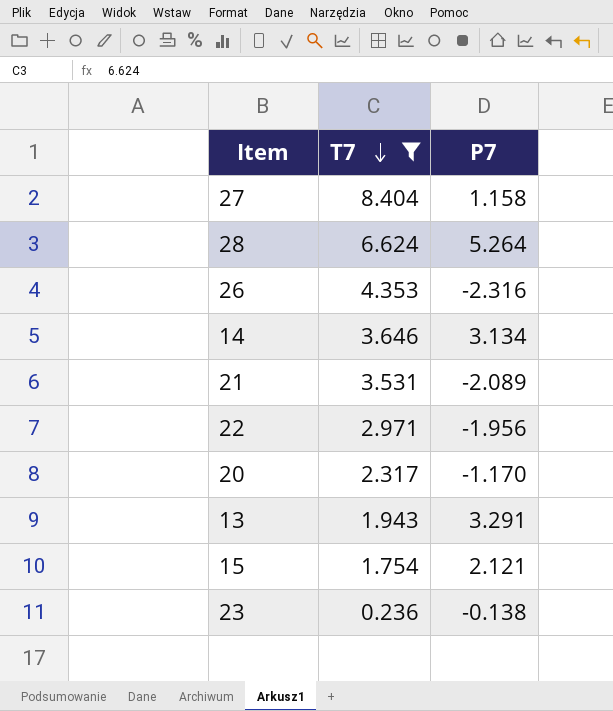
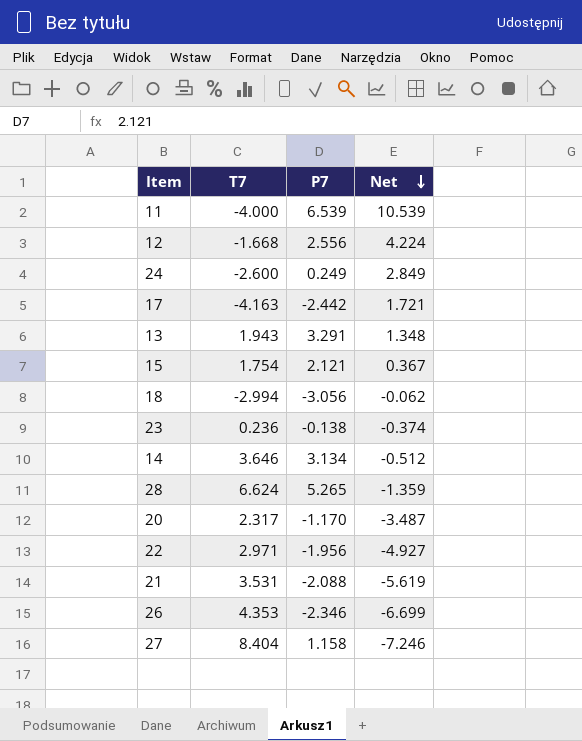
filter: T7 >= 0.236 -> none
row order: T7 descending -> Net descending
column Net | formula: none -> [P7] - [T7]
28 | P7: 5.264 -> 5.265
21 | P7: -2.089 -> -2.088
26 | P7: -2.316 -> -2.346

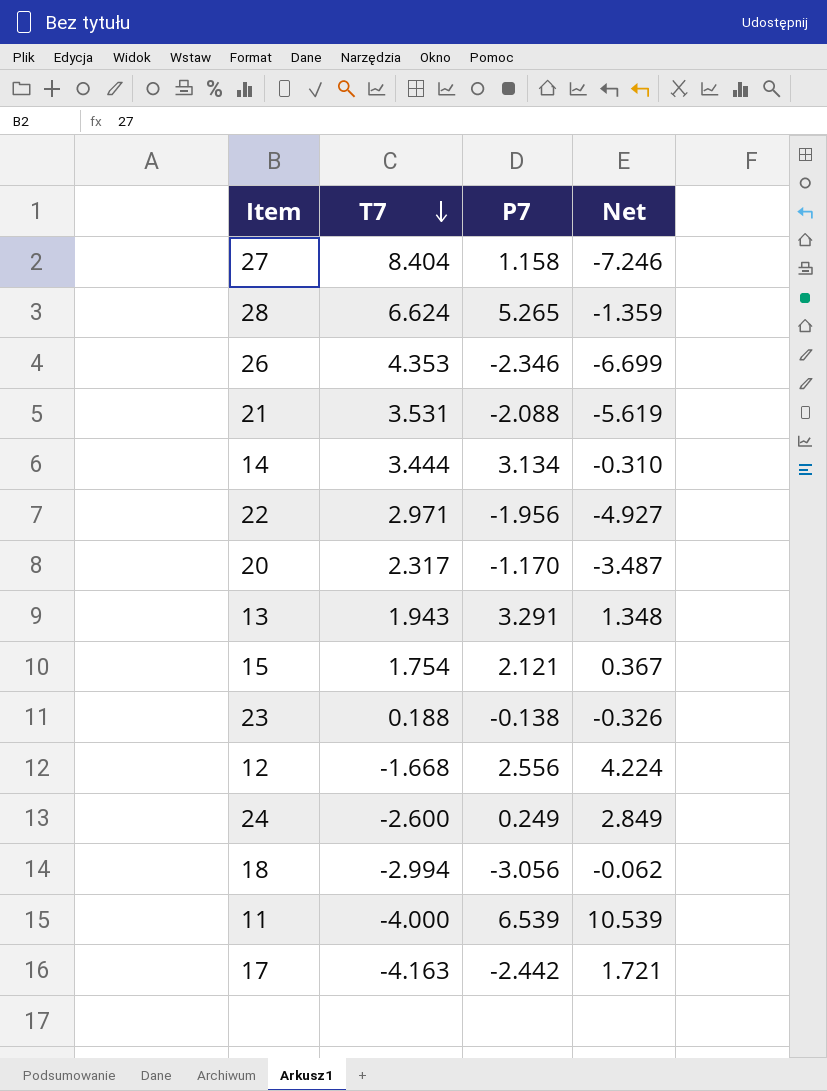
row order: Net descending -> T7 descending
14 | T7: 3.646 -> 3.444
14 | Net: -0.512 -> -0.310
23 | T7: 0.236 -> 0.188
23 | Net: -0.374 -> -0.326

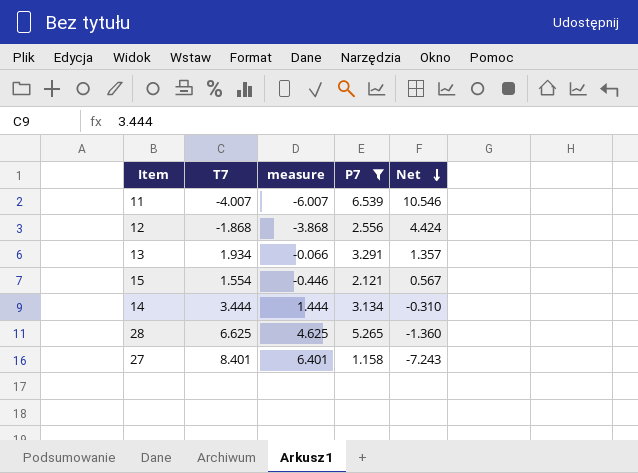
filter: none -> P7 >= 1.158
row order: T7 descending -> Net descending
column measure | formula: none -> [T7] - 2
11 | T7: -4.000 -> -4.007
11 | Net: 10.539 -> 10.546
12 | T7: -1.668 -> -1.868
12 | Net: 4.224 -> 4.424
13 | T7: 1.943 -> 1.934
13 | Net: 1.348 -> 1.357
15 | T7: 1.754 -> 1.554
15 | Net: 0.367 -> 0.567
28 | T7: 6.624 -> 6.625
28 | Net: -1.359 -> -1.360
27 | T7: 8.404 -> 8.401
27 | Net: -7.246 -> -7.243

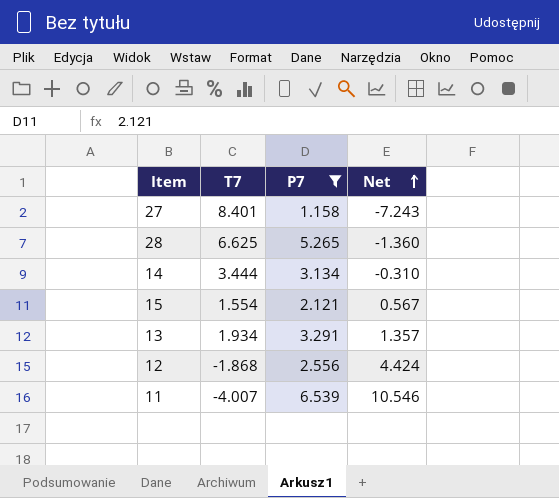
row order: Net descending -> Net ascending
column measure | formula: [T7] - 2 -> none

